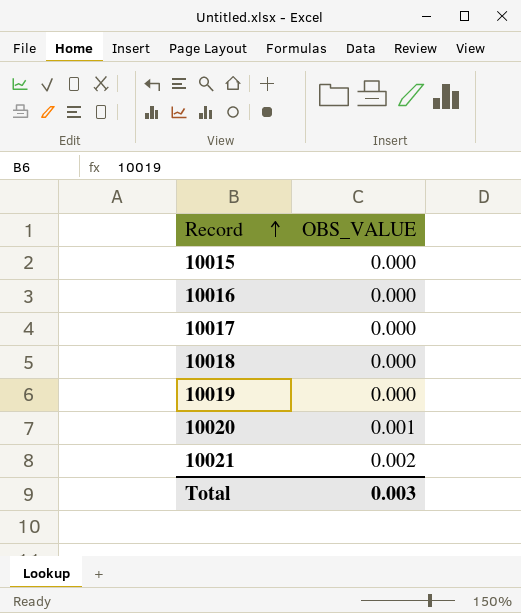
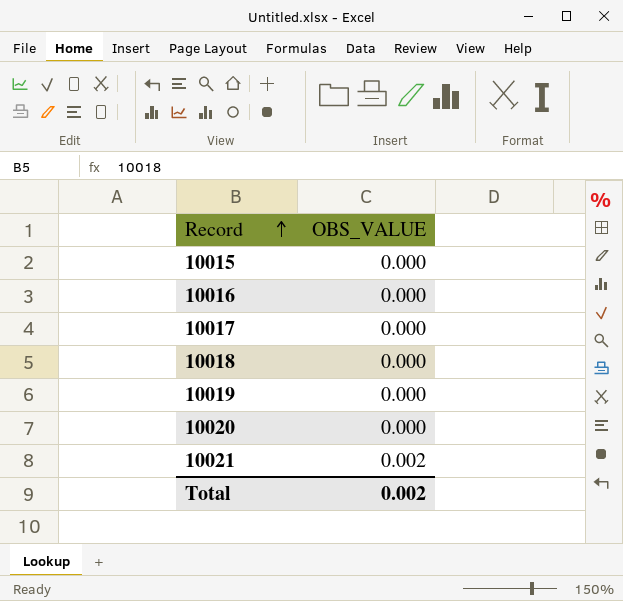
10020 | OBS_VALUE: 0.001 -> 0.000
Total | OBS_VALUE: 0.003 -> 0.002

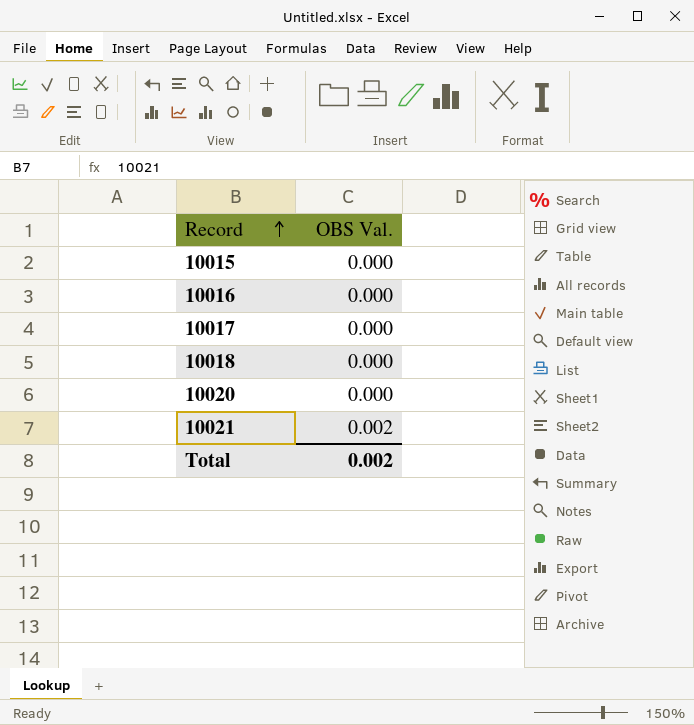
column name: OBS_VALUE -> OBS Val.
row 10019: 0.000 -> none

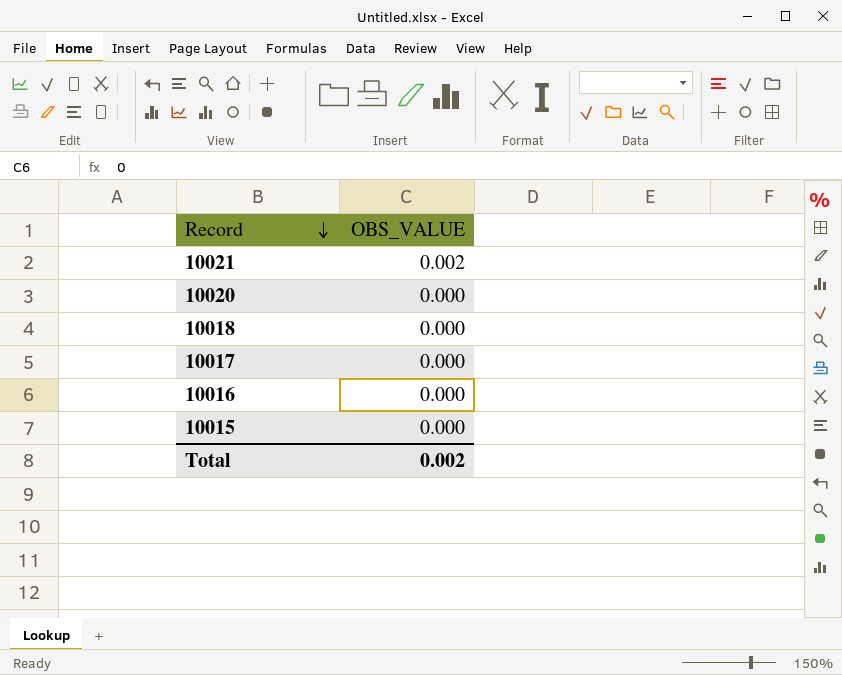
row order: Record ascending -> Record descending
column name: OBS Val. -> OBS_VALUE

